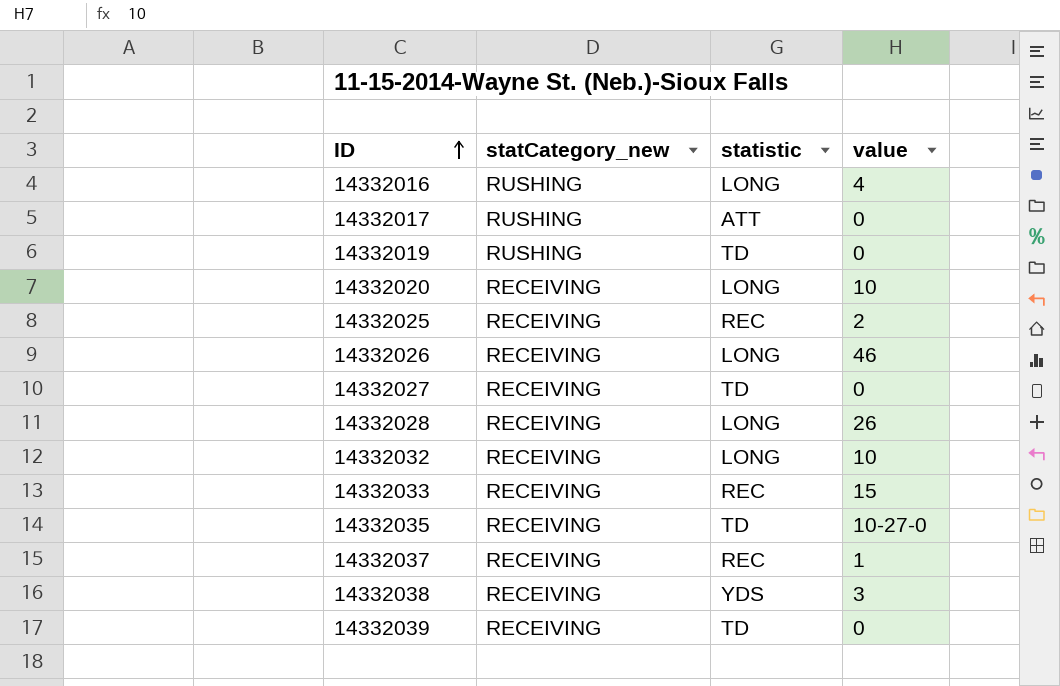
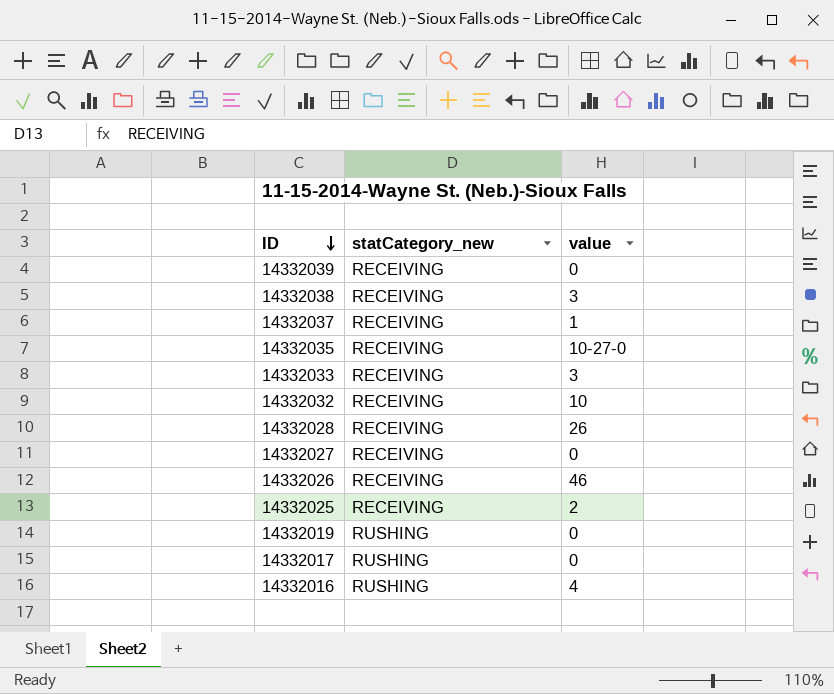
row order: ID ascending -> ID descending
column statistic | position: 3 -> none
row 14332020: RECEIVING | LONG | 10 -> none
14332033 | value: 15 -> 3

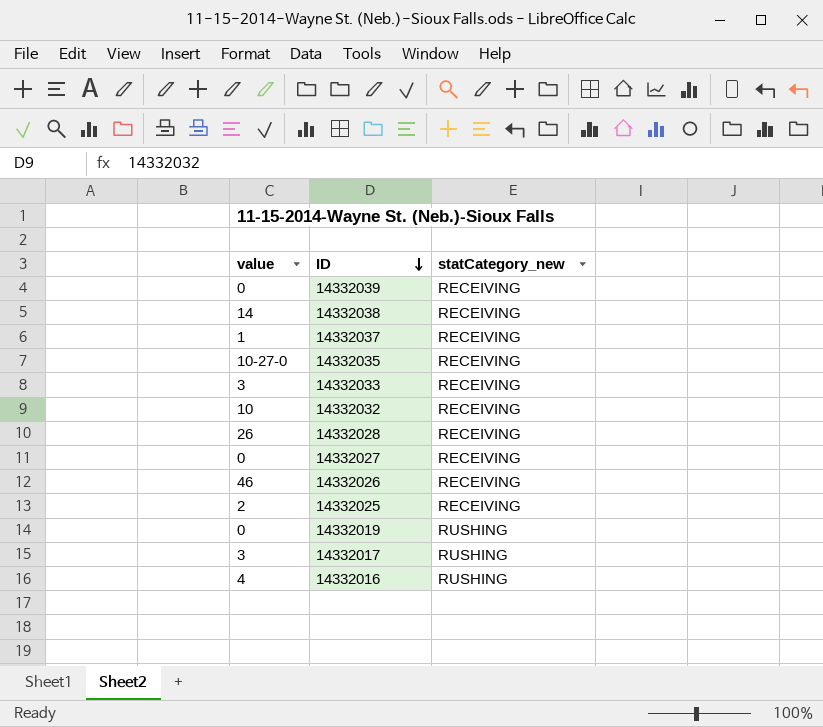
column value | position: 3 -> 1
14332038 | value: 3 -> 14
14332017 | value: 0 -> 3

